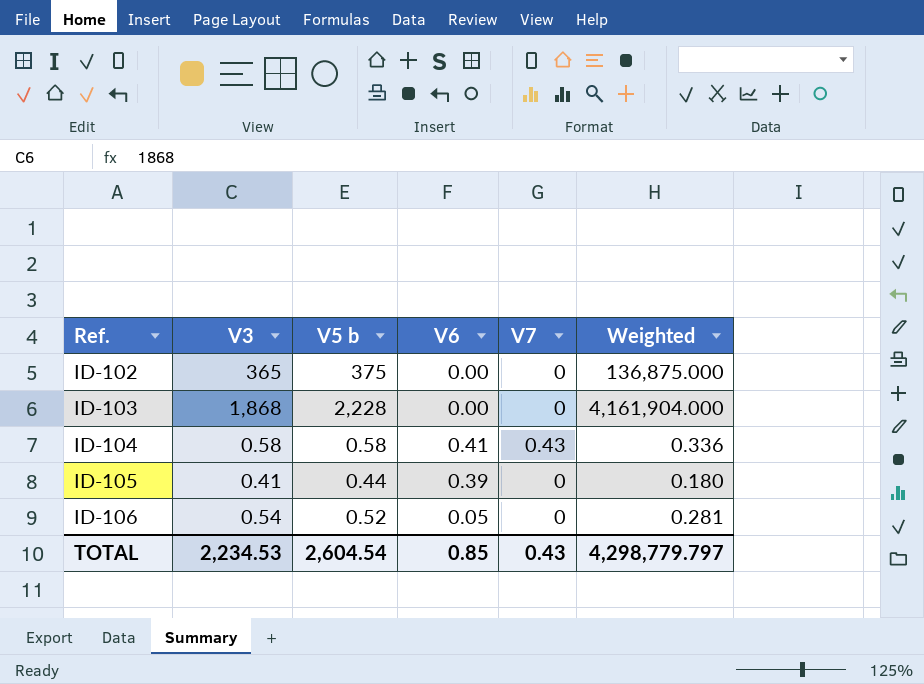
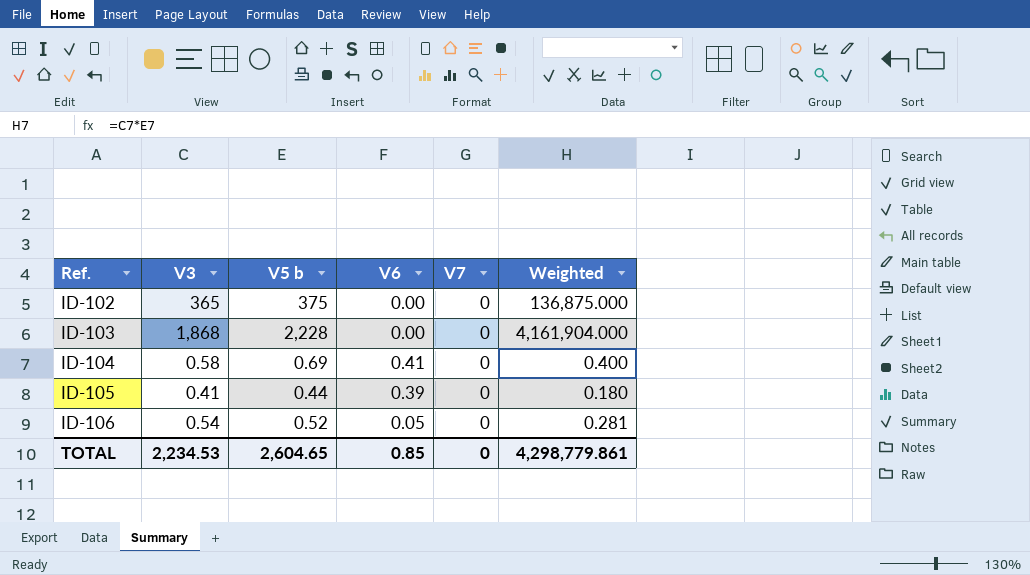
ID-104 | V5 b: 0.58 -> 0.69
ID-104 | V7: 0.43 -> 0
ID-104 | Weighted: 0.336 -> 0.400
TOTAL | V5 b: 2,604.54 -> 2,604.65
TOTAL | V7: 0.43 -> 0
TOTAL | Weighted: 4,298,779.797 -> 4,298,779.861

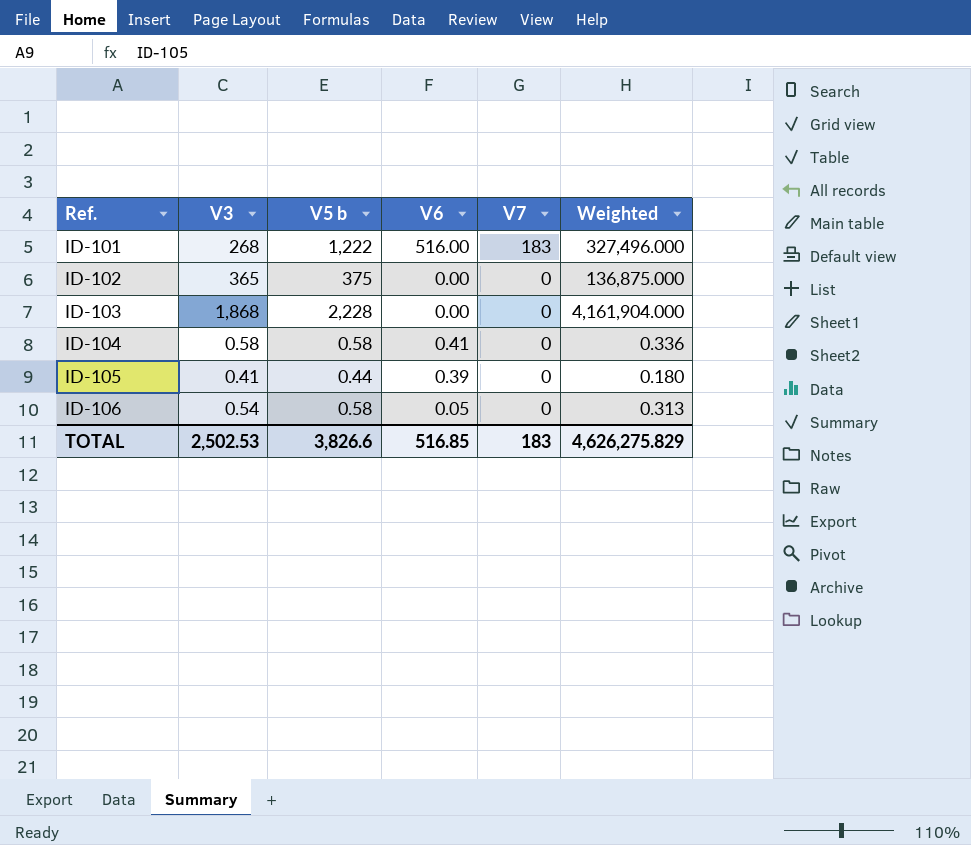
row ID-101: none -> 268 | 1,222 | 516.00 | 183 | 327,496.000
ID-104 | V5 b: 0.69 -> 0.58
ID-104 | Weighted: 0.400 -> 0.336
ID-106 | V5 b: 0.52 -> 0.58
ID-106 | Weighted: 0.281 -> 0.313
TOTAL | V3: 2,234.53 -> 2,502.53
TOTAL | V5 b: 2,604.65 -> 3,826.6
TOTAL | V6: 0.85 -> 516.85
TOTAL | V7: 0 -> 183
TOTAL | Weighted: 4,298,779.861 -> 4,626,275.829

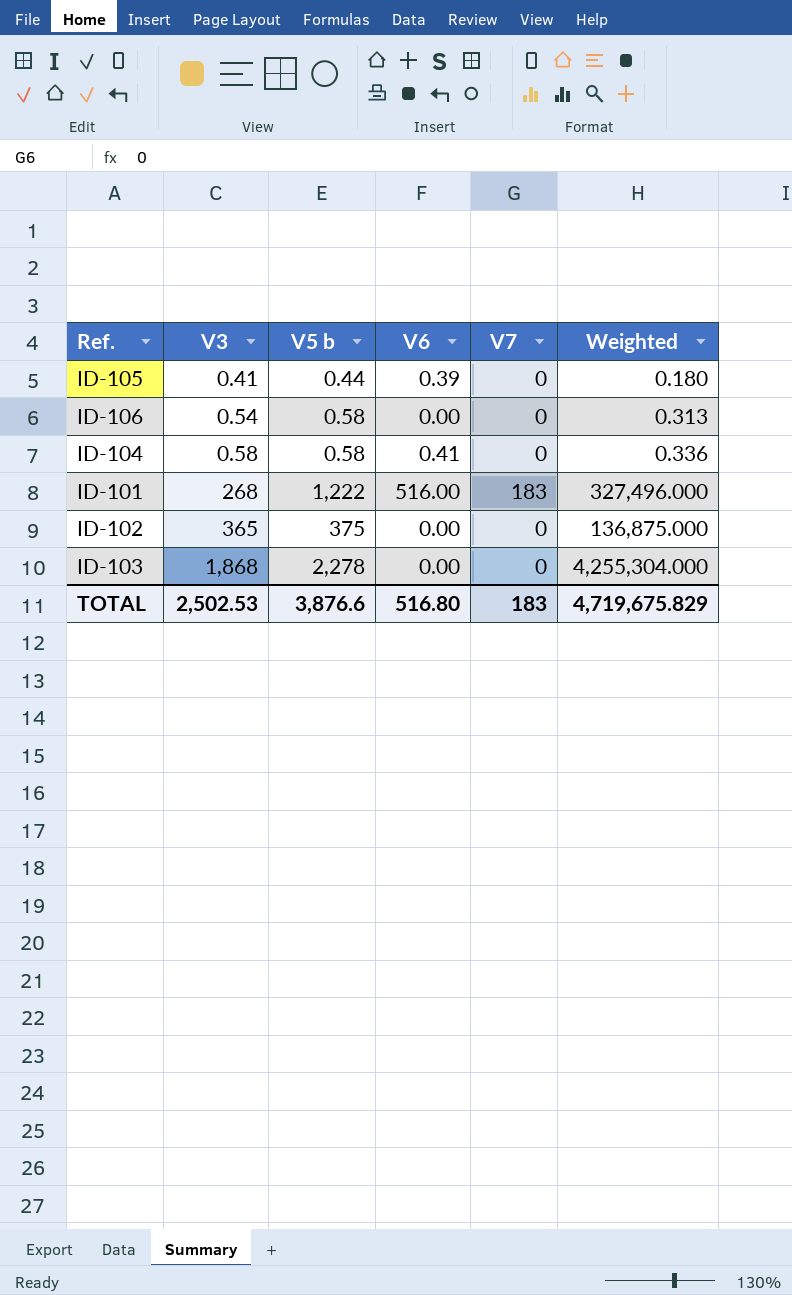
row order: Ref. ascending -> V3 ascending
ID-106 | V6: 0.05 -> 0.00
ID-103 | V5 b: 2,228 -> 2,278
ID-103 | Weighted: 4,161,904.000 -> 4,255,304.000
TOTAL | V5 b: 3,826.6 -> 3,876.6
TOTAL | V6: 516.85 -> 516.80
TOTAL | Weighted: 4,626,275.829 -> 4,719,675.829

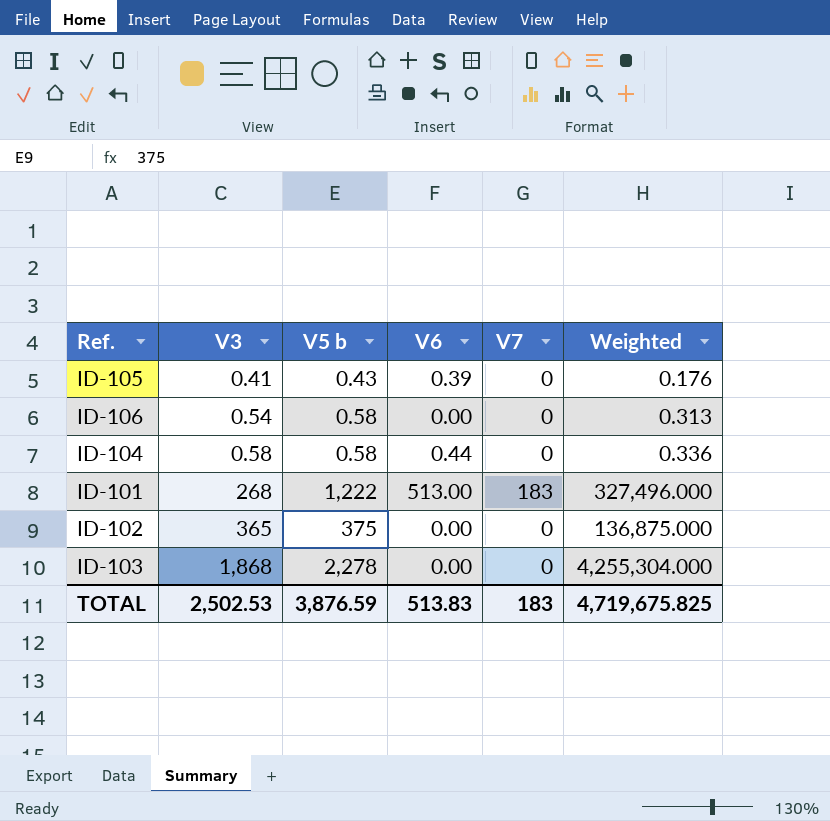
ID-105 | V5 b: 0.44 -> 0.43
ID-105 | Weighted: 0.180 -> 0.176
ID-104 | V6: 0.41 -> 0.44
ID-101 | V6: 516.00 -> 513.00
TOTAL | V5 b: 3,876.6 -> 3,876.59
TOTAL | V6: 516.80 -> 513.83
TOTAL | Weighted: 4,719,675.829 -> 4,719,675.825

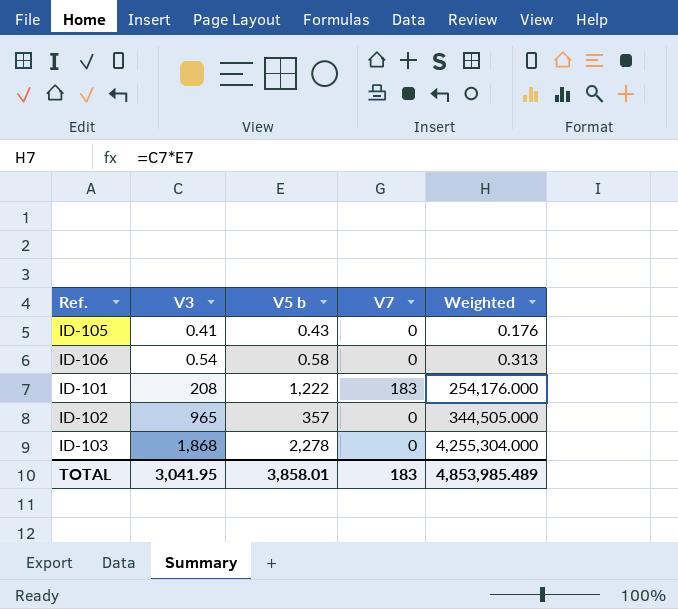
column V6 | position: 4 -> none
row ID-104: 0.58 | 0.58 | 0.44 | 0 | 0.336 -> none
ID-101 | V3: 268 -> 208
ID-101 | Weighted: 327,496.000 -> 254,176.000
ID-102 | V3: 365 -> 965
ID-102 | V5 b: 375 -> 357
ID-102 | Weighted: 136,875.000 -> 344,505.000
TOTAL | V3: 2,502.53 -> 3,041.95
TOTAL | V5 b: 3,876.59 -> 3,858.01
TOTAL | Weighted: 4,719,675.825 -> 4,853,985.489

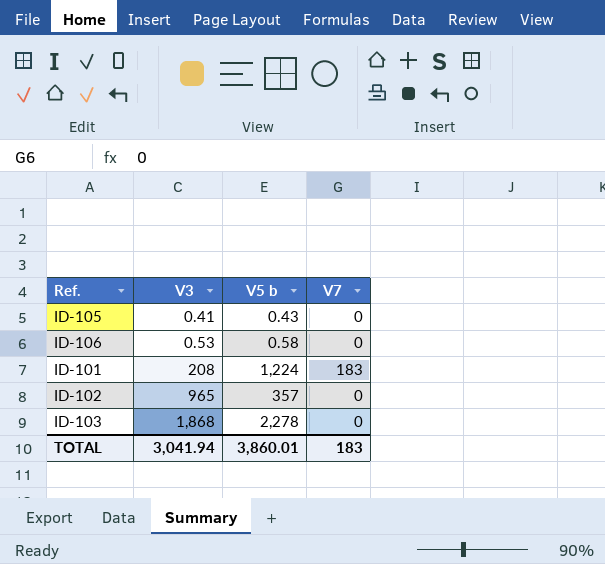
column Weighted | formula: [V3] * [V5 b] -> none
ID-106 | V3: 0.54 -> 0.53
ID-101 | V5 b: 1,222 -> 1,224
TOTAL | V3: 3,041.95 -> 3,041.94
TOTAL | V5 b: 3,858.01 -> 3,860.01

